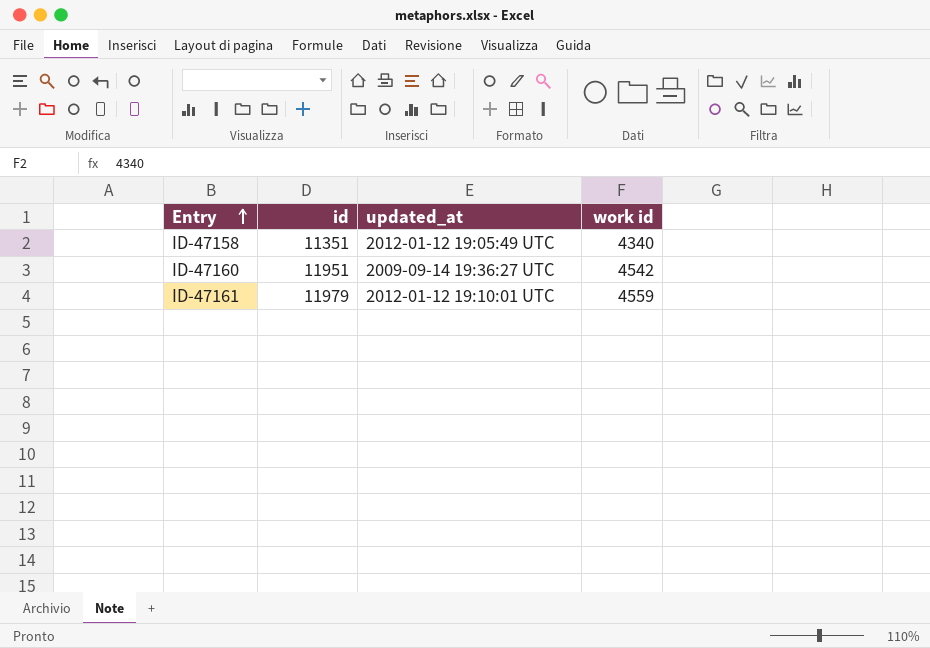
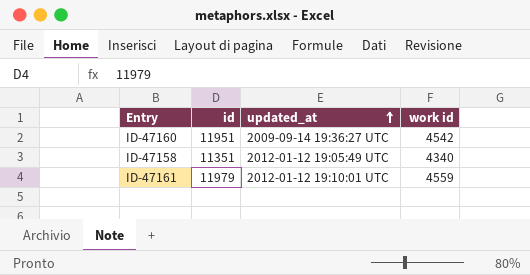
row order: Entry ascending -> updated_at ascending

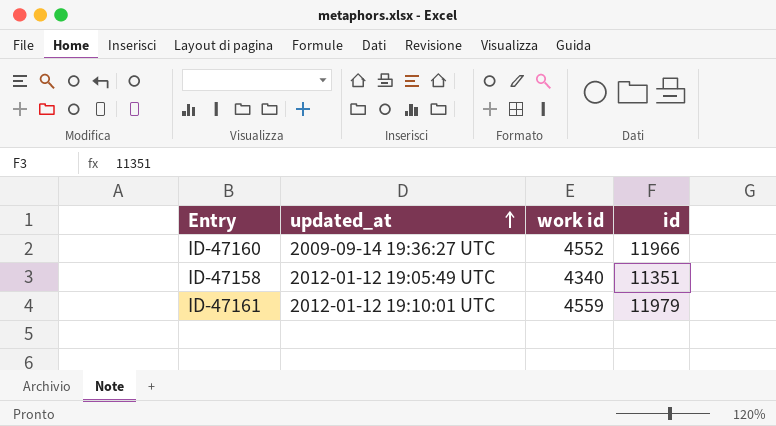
column id | position: 2 -> 4
ID-47160 | work id: 4542 -> 4552
ID-47160 | id: 11951 -> 11966

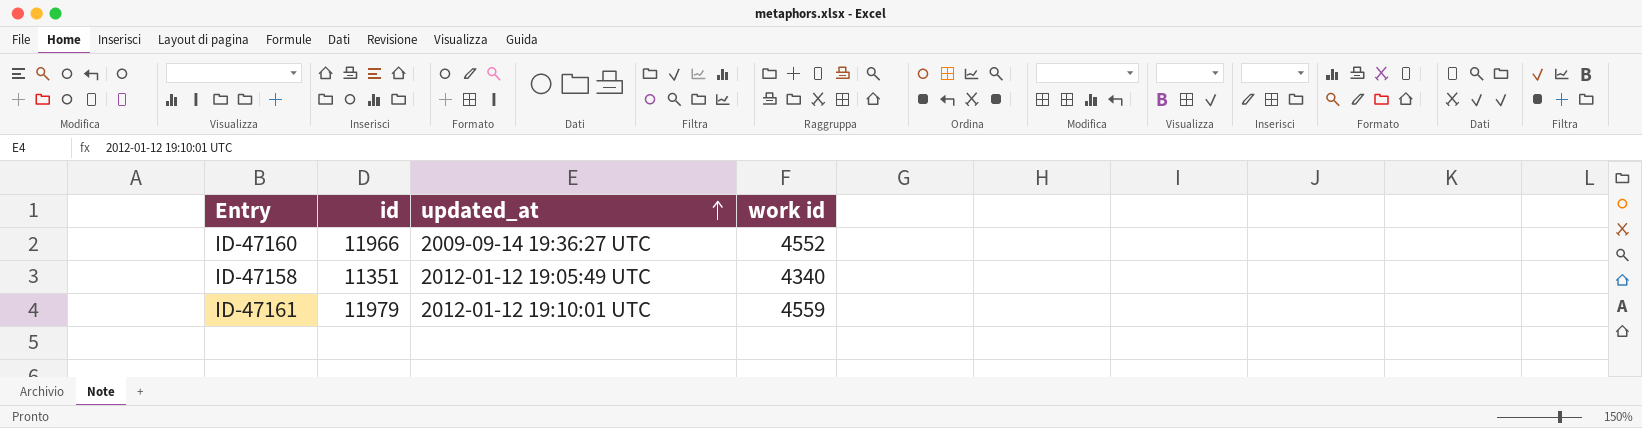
column id | position: 4 -> 2

